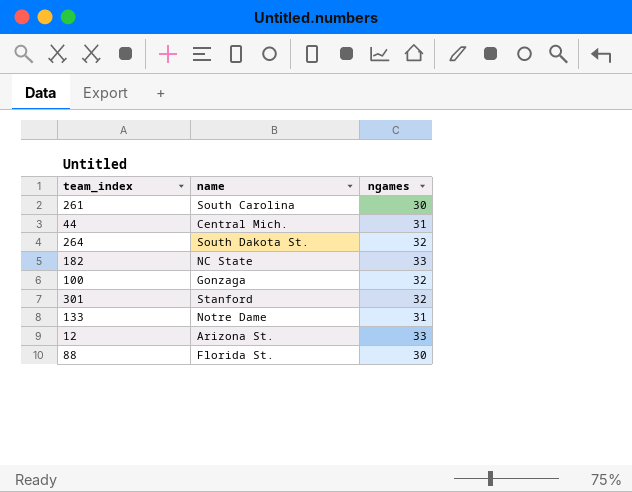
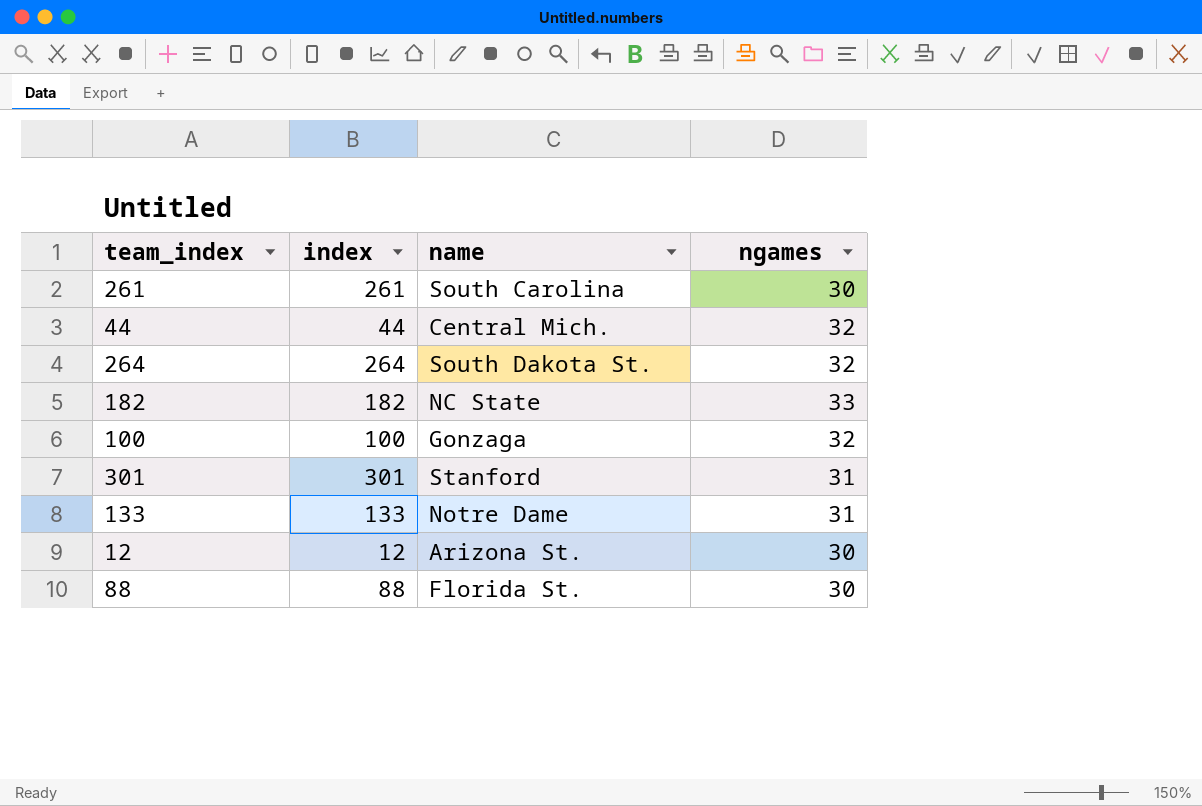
column index | position: none -> 2
44 | ngames: 31 -> 32
301 | ngames: 32 -> 31
12 | ngames: 33 -> 30

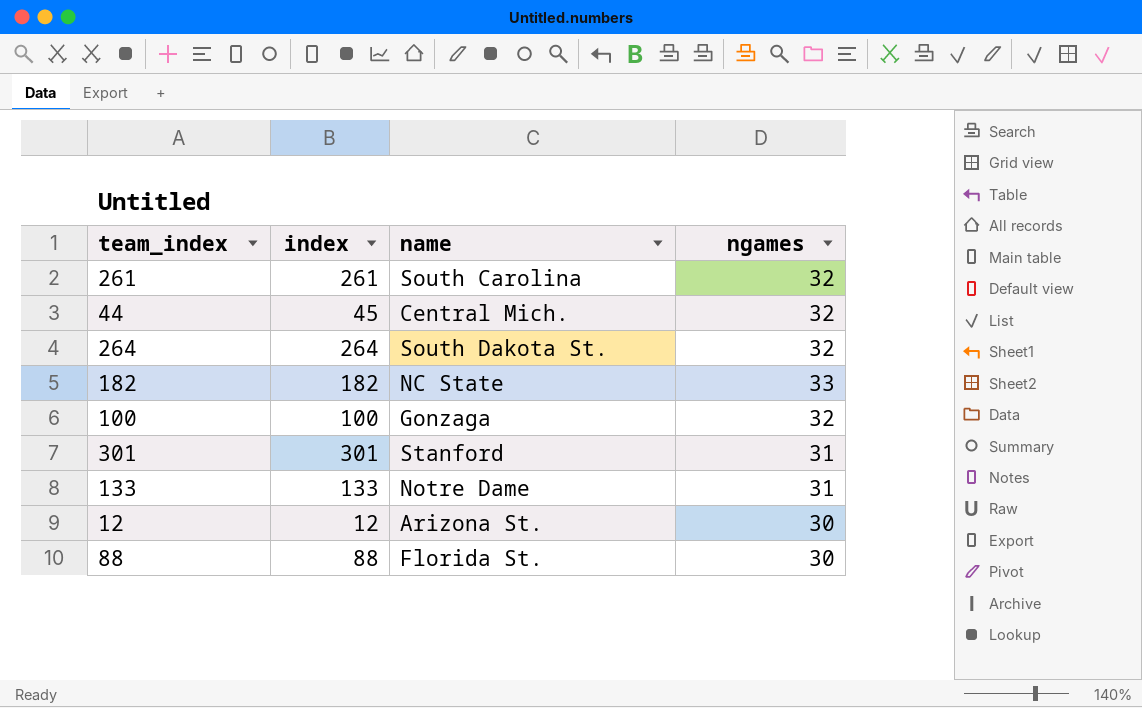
261 | ngames: 30 -> 32
44 | index: 44 -> 45

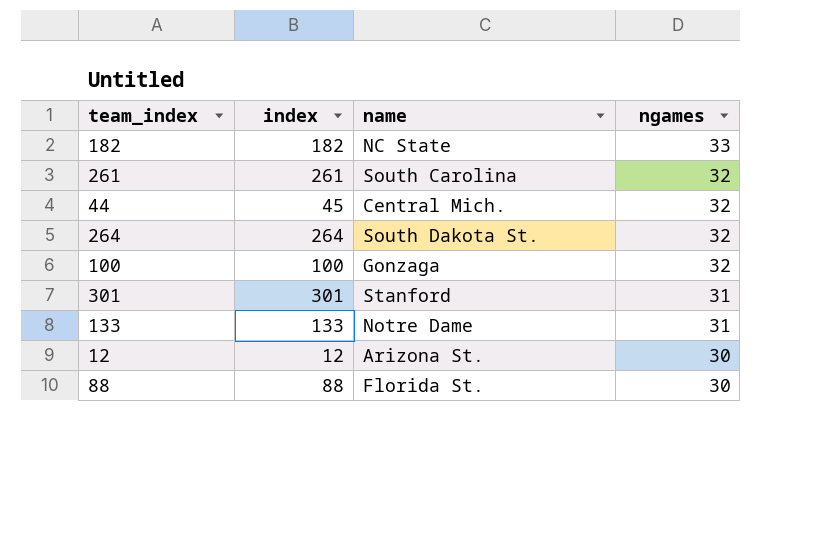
row order: none -> ngames descending

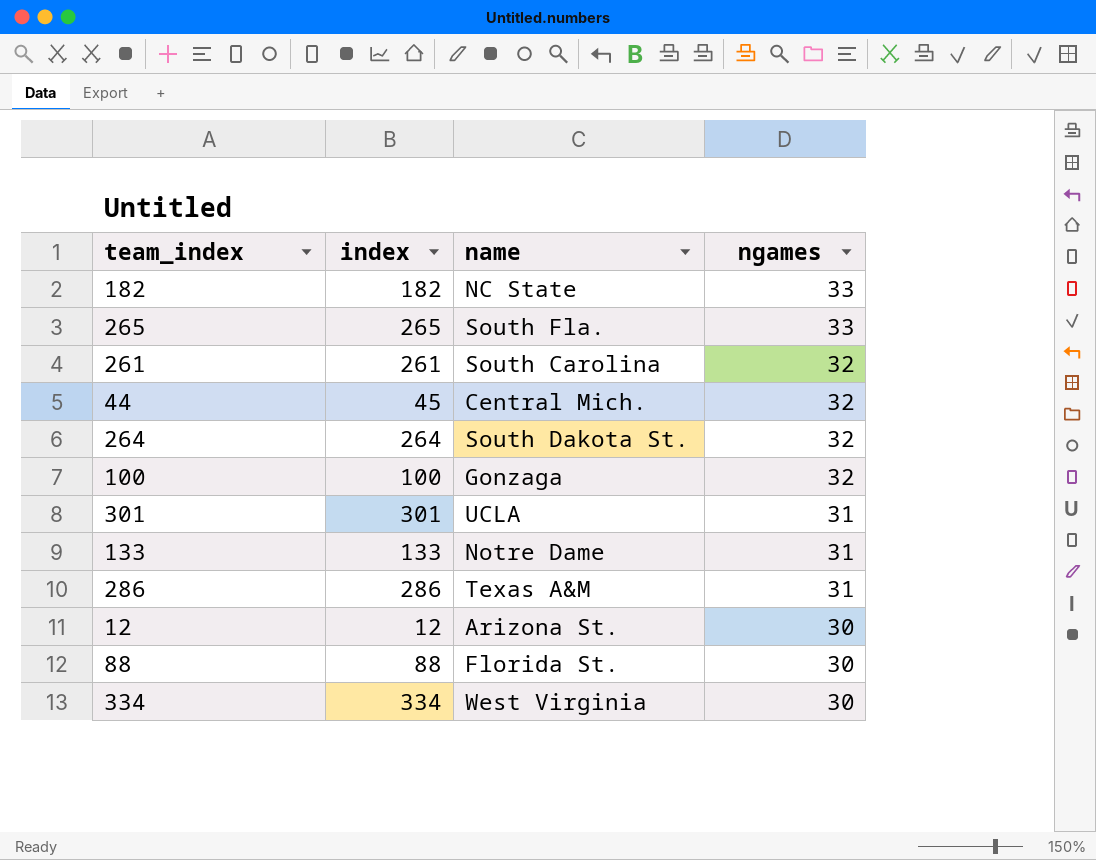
row 265: none -> 265 | South Fla. | 33
301 | name: Stanford -> UCLA
row 286: none -> 286 | Texas A&M | 31
row 334: none -> 334 | West Virginia | 30

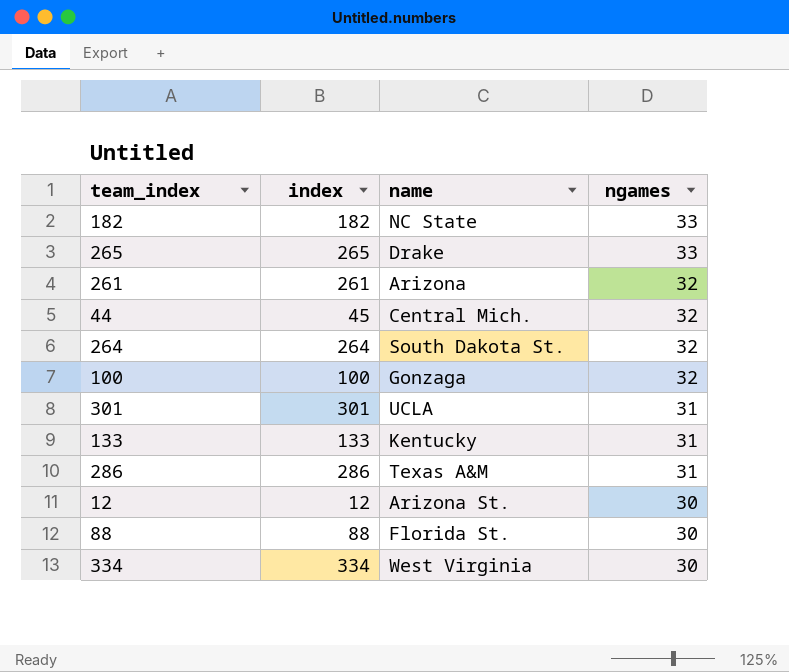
265 | name: South Fla. -> Drake
261 | name: South Carolina -> Arizona
133 | name: Notre Dame -> Kentucky

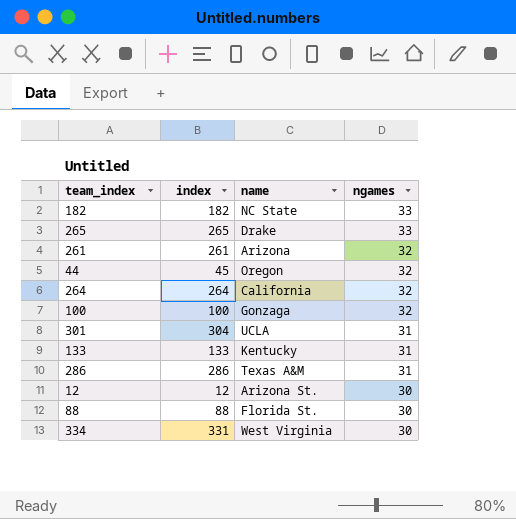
44 | name: Central Mich. -> Oregon
264 | name: South Dakota St. -> California
301 | index: 301 -> 304
334 | index: 334 -> 331

